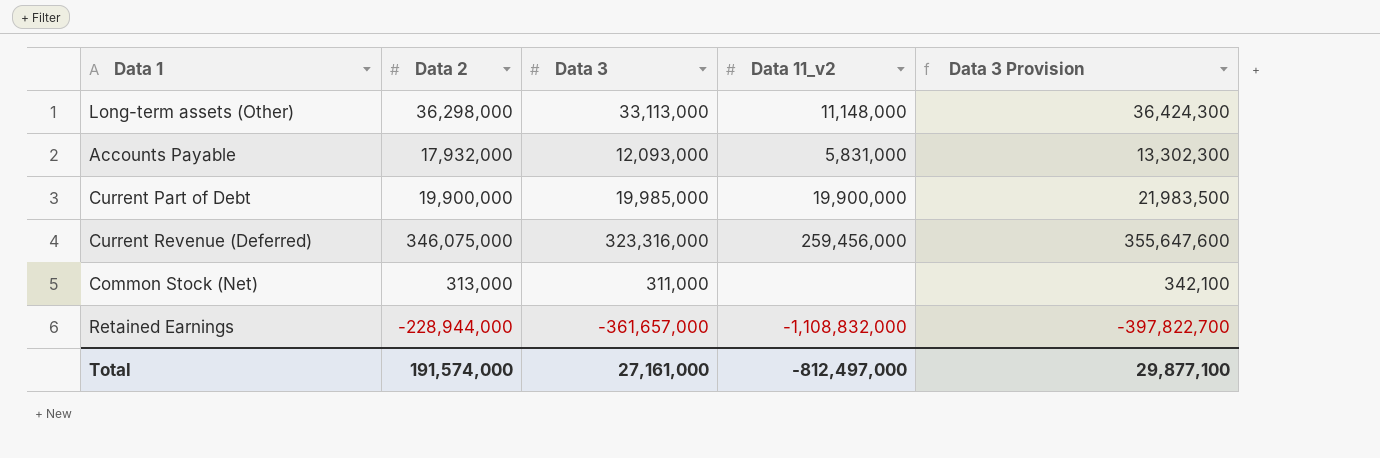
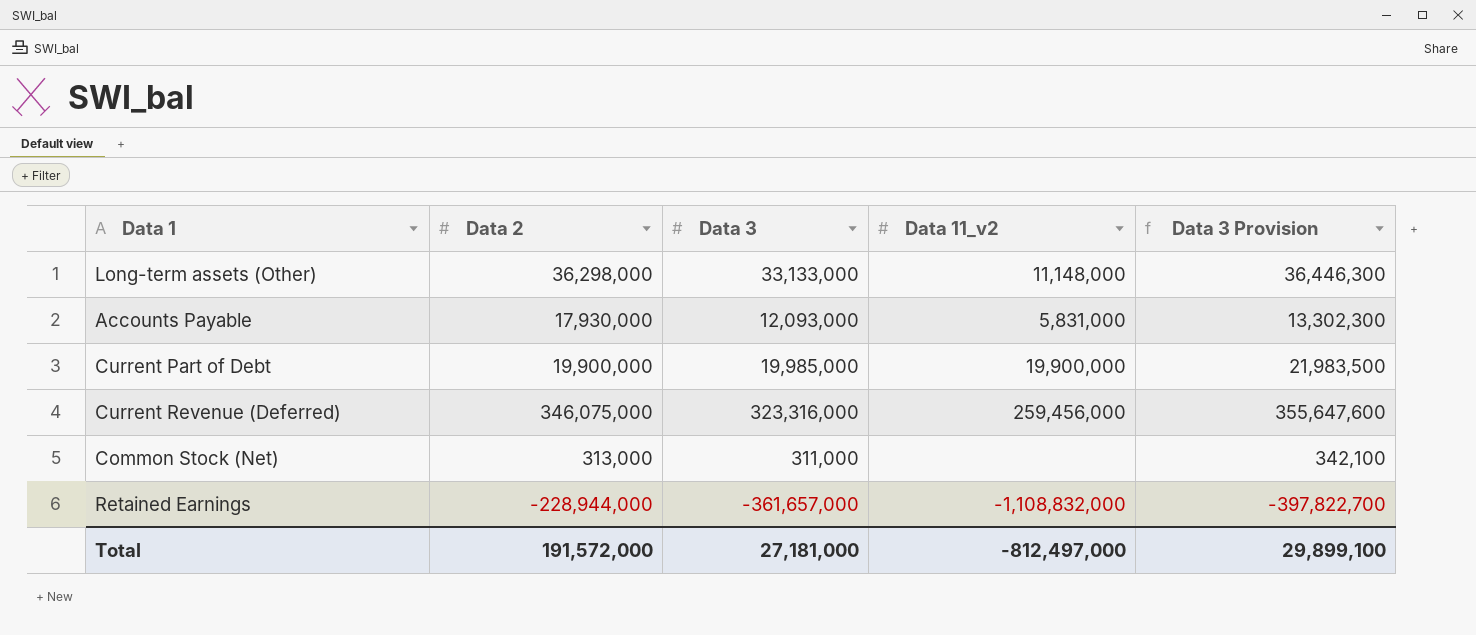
Long-term assets (Other) | Data 3: 33,113,000 -> 33,133,000
Long-term assets (Other) | Data 3 Provision: 36,424,300 -> 36,446,300
Accounts Payable | Data 2: 17,932,000 -> 17,930,000
Total | Data 2: 191,574,000 -> 191,572,000
Total | Data 3: 27,161,000 -> 27,181,000
Total | Data 3 Provision: 29,877,100 -> 29,899,100

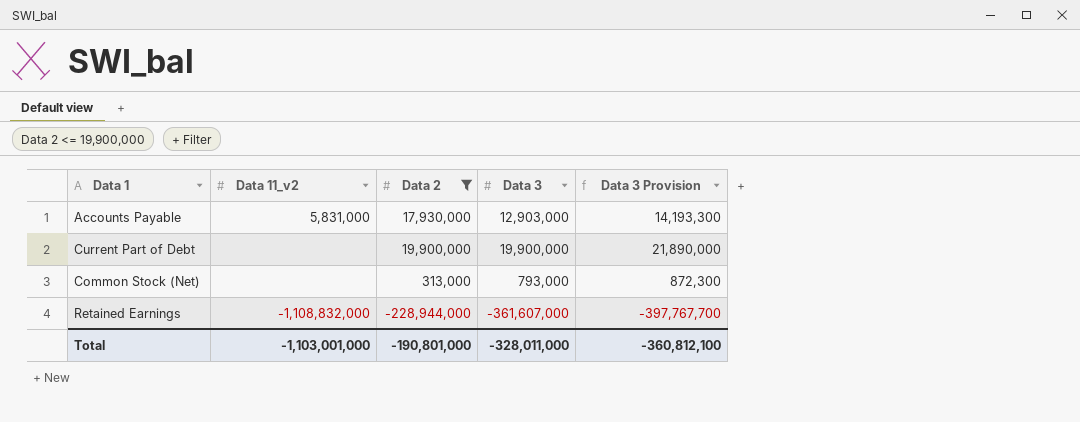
filter: none -> Data 2 <= 19,900,000
column Data 11_v2 | position: 4 -> 2
Accounts Payable | Data 3: 12,093,000 -> 12,903,000
Accounts Payable | Data 3 Provision: 13,302,300 -> 14,193,300
Current Part of Debt | Data 11_v2: 19,900,000 -> none
Current Part of Debt | Data 3: 19,985,000 -> 19,900,000
Current Part of Debt | Data 3 Provision: 21,983,500 -> 21,890,000
Common Stock (Net) | Data 3: 311,000 -> 793,000
Common Stock (Net) | Data 3 Provision: 342,100 -> 872,300
Retained Earnings | Data 3: -361,657,000 -> -361,607,000
Retained Earnings | Data 3 Provision: -397,822,700 -> -397,767,700
Total | Data 11_v2: -812,497,000 -> -1,103,001,000
Total | Data 2: 191,572,000 -> -190,801,000
Total | Data 3: 27,181,000 -> -328,011,000
Total | Data 3 Provision: 29,899,100 -> -360,812,100

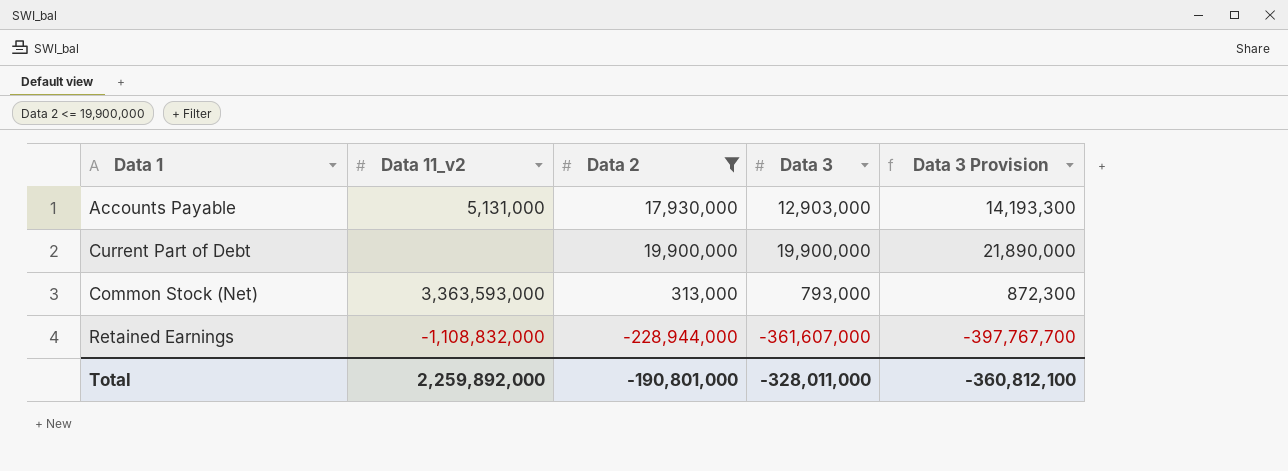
Accounts Payable | Data 11_v2: 5,831,000 -> 5,131,000
Common Stock (Net) | Data 11_v2: none -> 3,363,593,000
Total | Data 11_v2: -1,103,001,000 -> 2,259,892,000

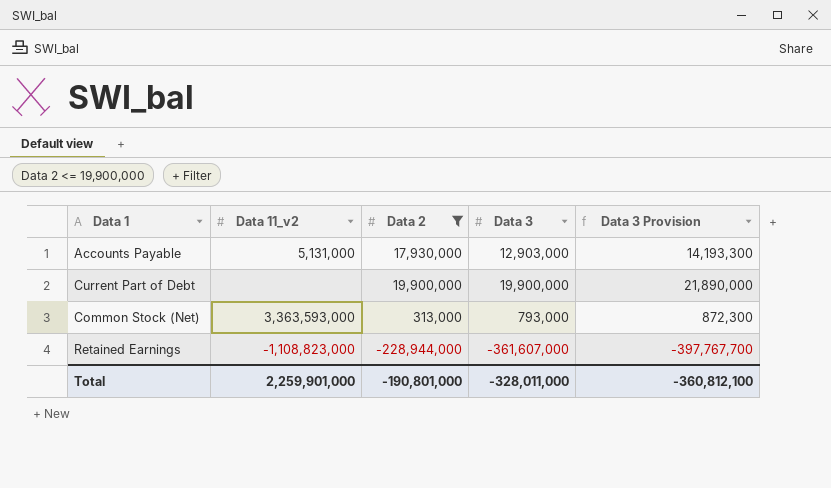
Retained Earnings | Data 11_v2: -1,108,832,000 -> -1,108,823,000
Total | Data 11_v2: 2,259,892,000 -> 2,259,901,000

